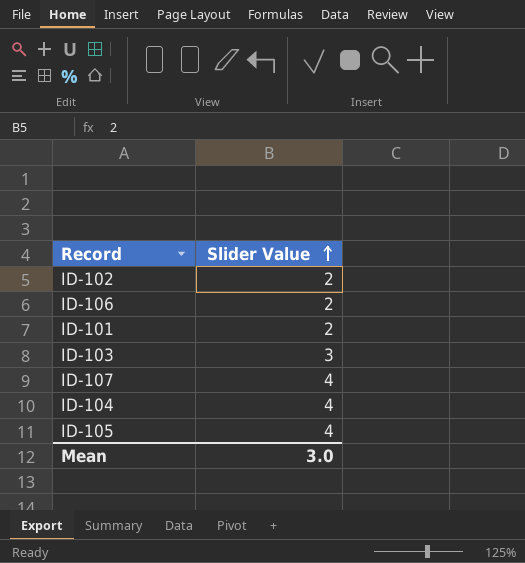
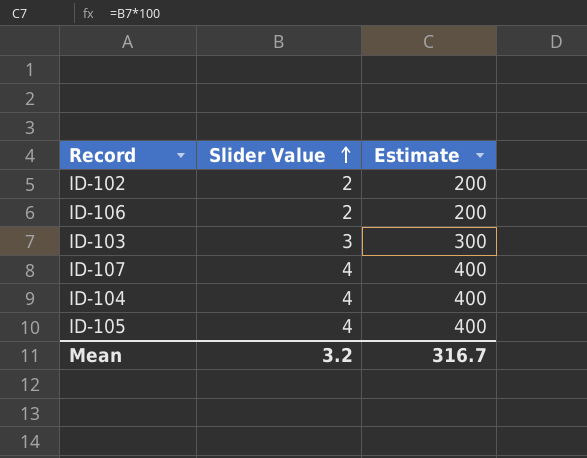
column Estimate | formula: none -> [Slider Value] * 100
row ID-101: 2 -> none
Mean | Slider Value: 3.0 -> 3.2

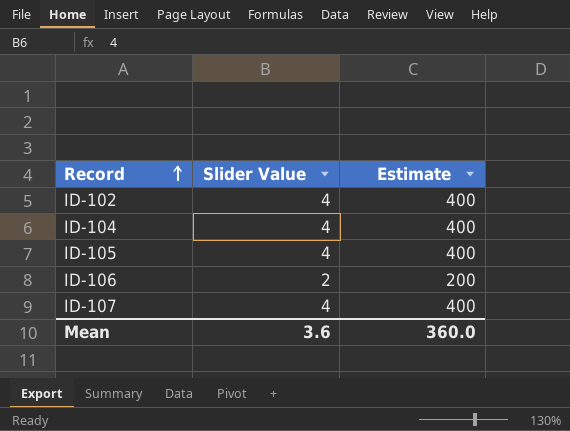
row order: Slider Value ascending -> Record ascending
row ID-103: 3 | 300 -> none
ID-102 | Slider Value: 2 -> 4
ID-102 | Estimate: 200 -> 400
Mean | Slider Value: 3.2 -> 3.6
Mean | Estimate: 316.7 -> 360.0

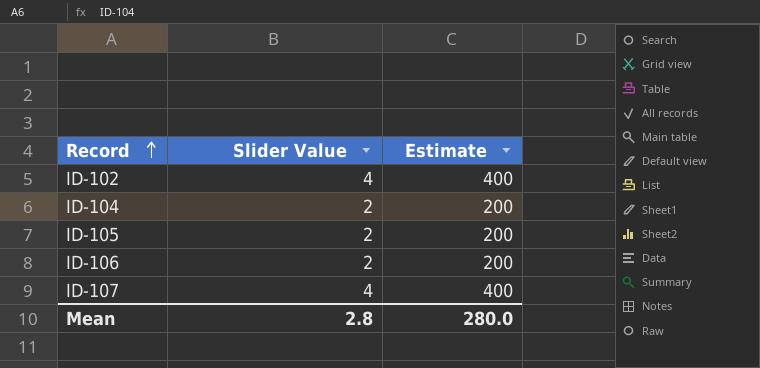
ID-104 | Slider Value: 4 -> 2
ID-104 | Estimate: 400 -> 200
ID-105 | Slider Value: 4 -> 2
ID-105 | Estimate: 400 -> 200
Mean | Slider Value: 3.6 -> 2.8
Mean | Estimate: 360.0 -> 280.0

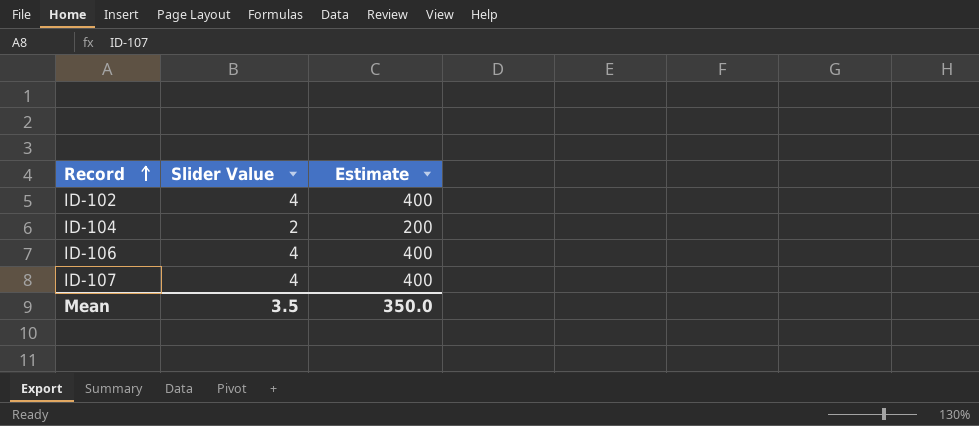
row ID-105: 2 | 200 -> none
ID-106 | Slider Value: 2 -> 4
ID-106 | Estimate: 200 -> 400
Mean | Slider Value: 2.8 -> 3.5
Mean | Estimate: 280.0 -> 350.0

